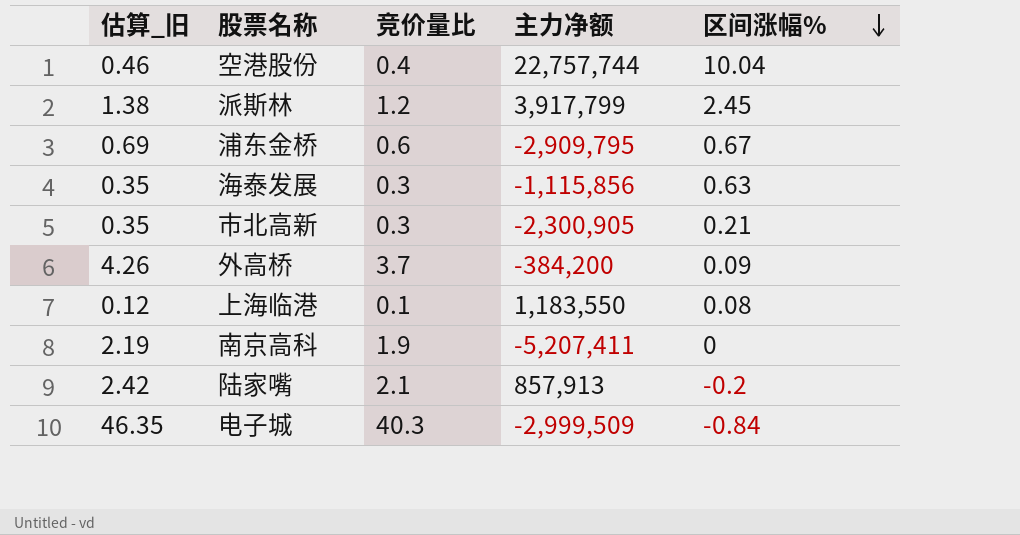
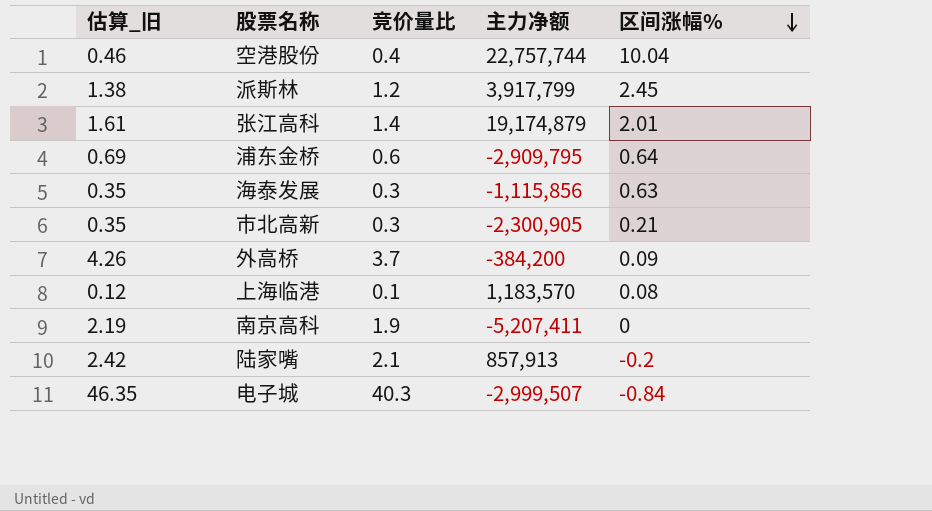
row 张江高科: none -> 1.61 | 1.4 | 19,174,879 | 2.01
浦东金桥 | 区间涨幅%: 0.67 -> 0.64
上海临港 | 主力净额: 1,183,550 -> 1,183,570
电子城 | 主力净额: -2,999,509 -> -2,999,507

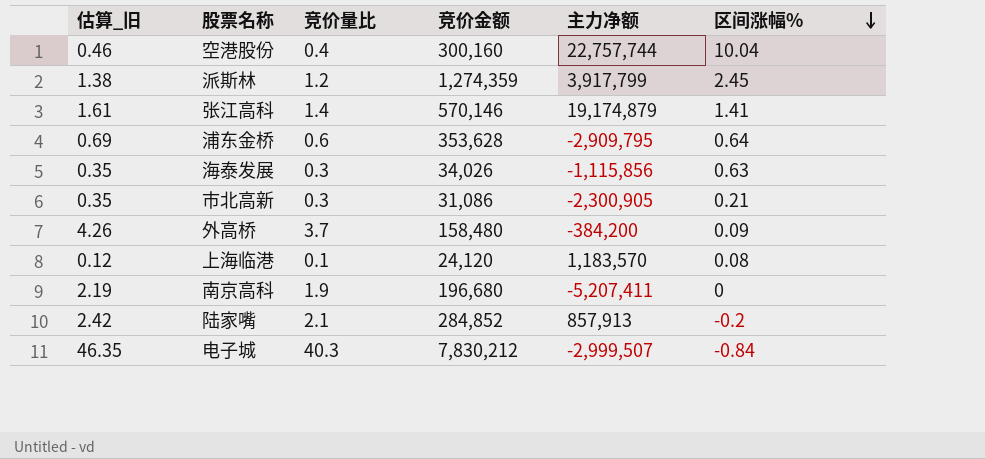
column 竞价金额 | position: none -> 4
张江高科 | 区间涨幅%: 2.01 -> 1.41

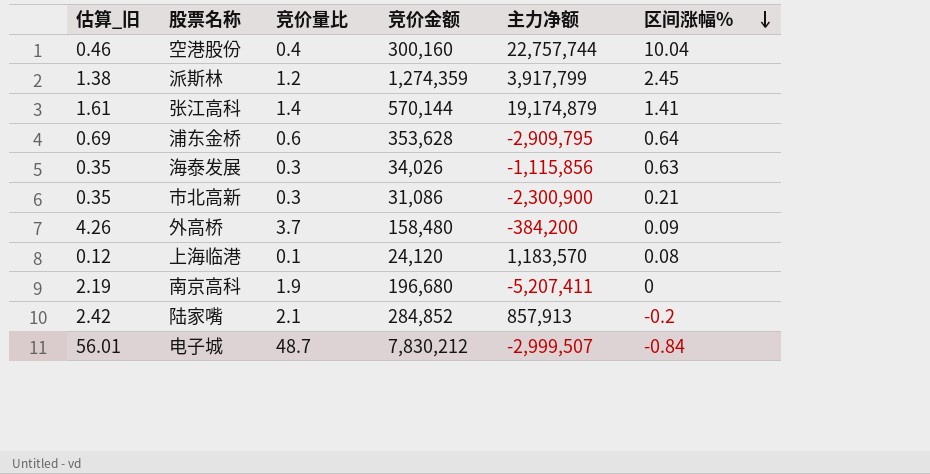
张江高科 | 竞价金额: 570,146 -> 570,144
市北高新 | 主力净额: -2,300,905 -> -2,300,900
电子城 | 估算_旧: 46.35 -> 56.01
电子城 | 竞价量比: 40.3 -> 48.7

